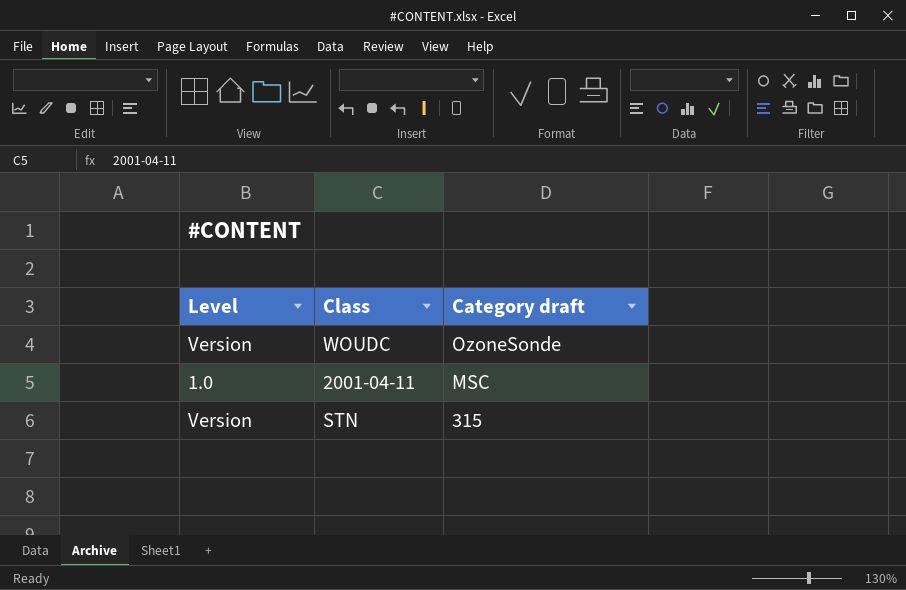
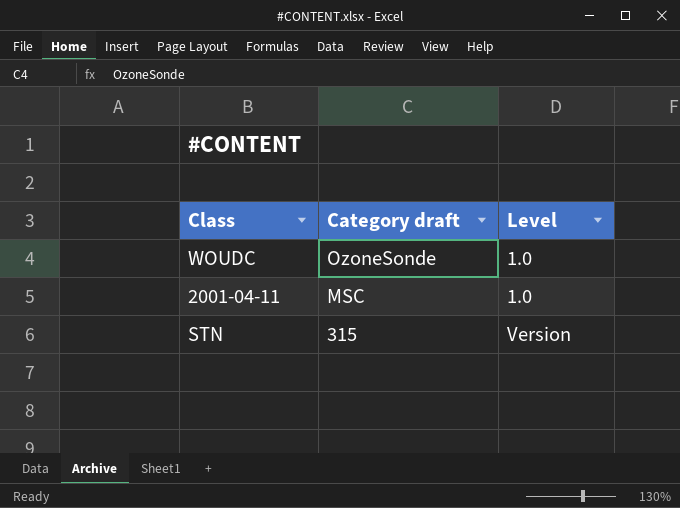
column Level | position: 1 -> 3
WOUDC | Level: Version -> 1.0

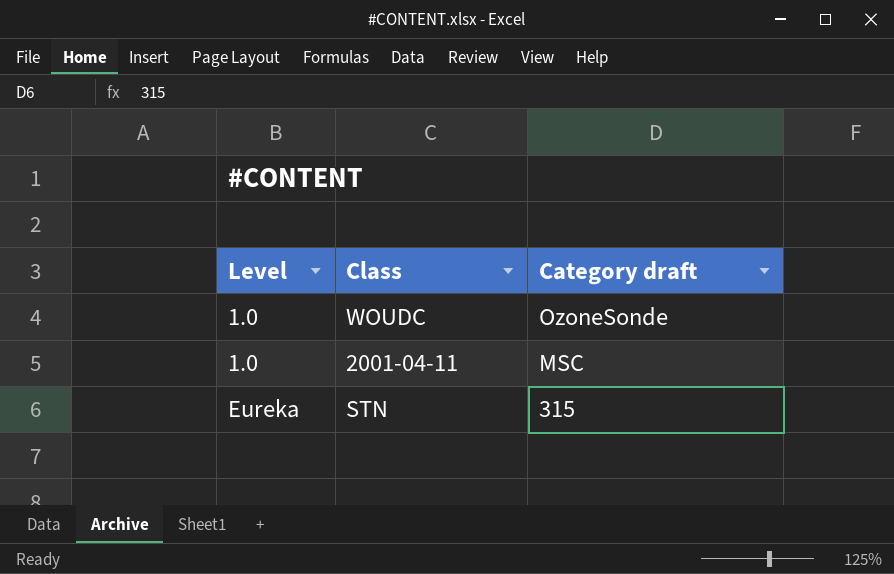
column Level | position: 3 -> 1
STN | Level: Version -> Eureka

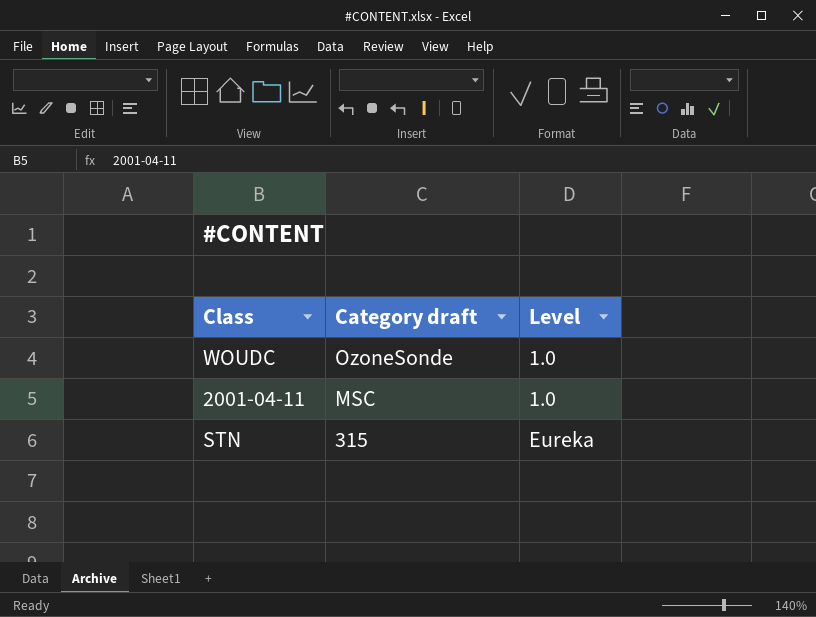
column Level | position: 1 -> 3

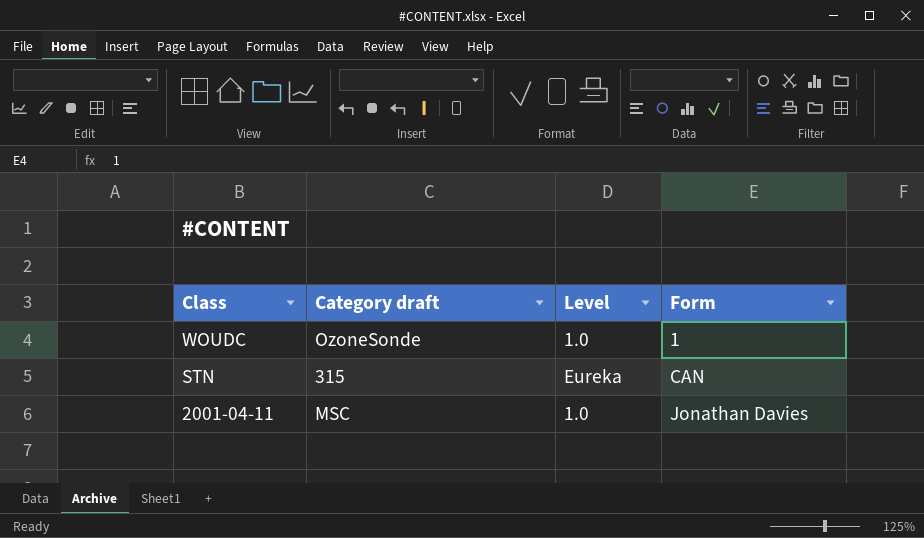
row order: Category draft descending -> Class descending
column Form | position: none -> 4

